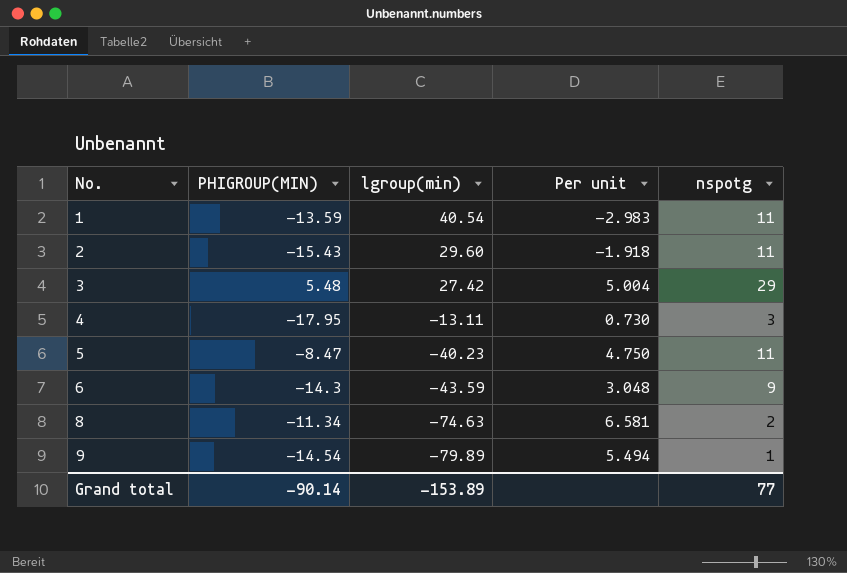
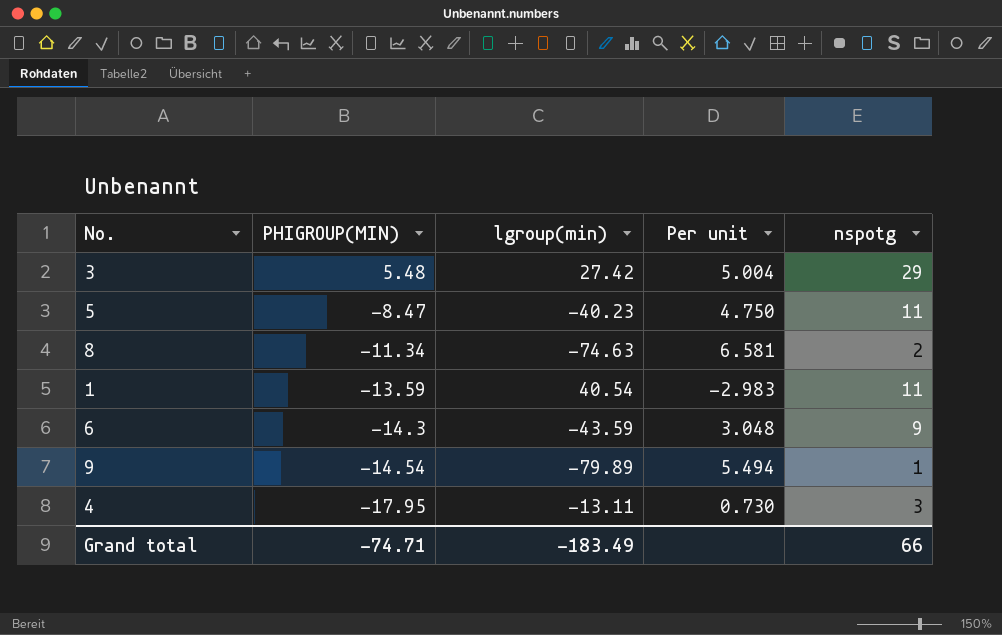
row order: No. ascending -> PHIGROUP(MIN) descending
row 2: -15.43 | 29.60 | -1.918 | 11 -> none
Grand total | PHIGROUP(MIN): -90.14 -> -74.71
Grand total | lgroup(min): -153.89 -> -183.49
Grand total | nspotg: 77 -> 66

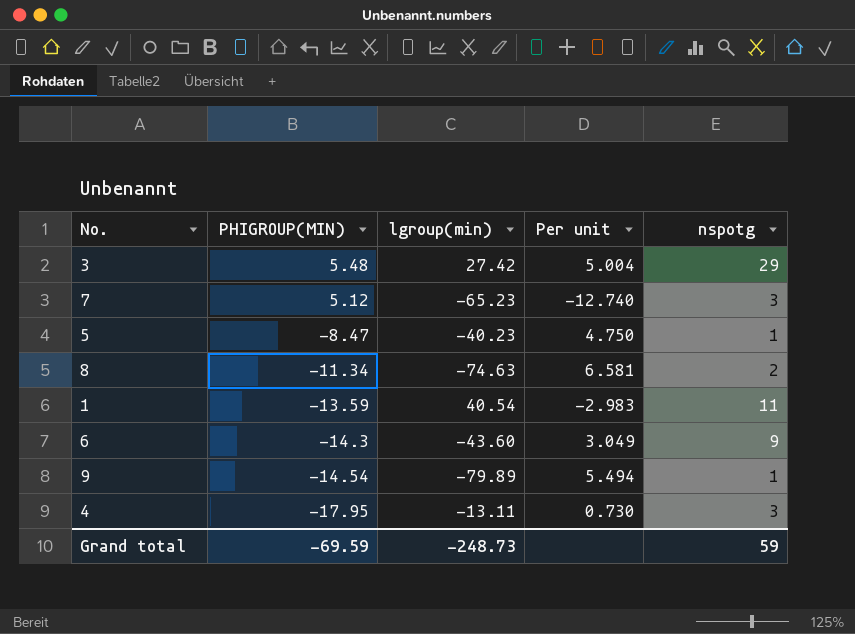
row 7: none -> 5.12 | -65.23 | -12.740 | 3
5 | nspotg: 11 -> 1
6 | lgroup(min): -43.59 -> -43.60
6 | Per unit: 3.048 -> 3.049
Grand total | PHIGROUP(MIN): -74.71 -> -69.59
Grand total | lgroup(min): -183.49 -> -248.73
Grand total | nspotg: 66 -> 59

